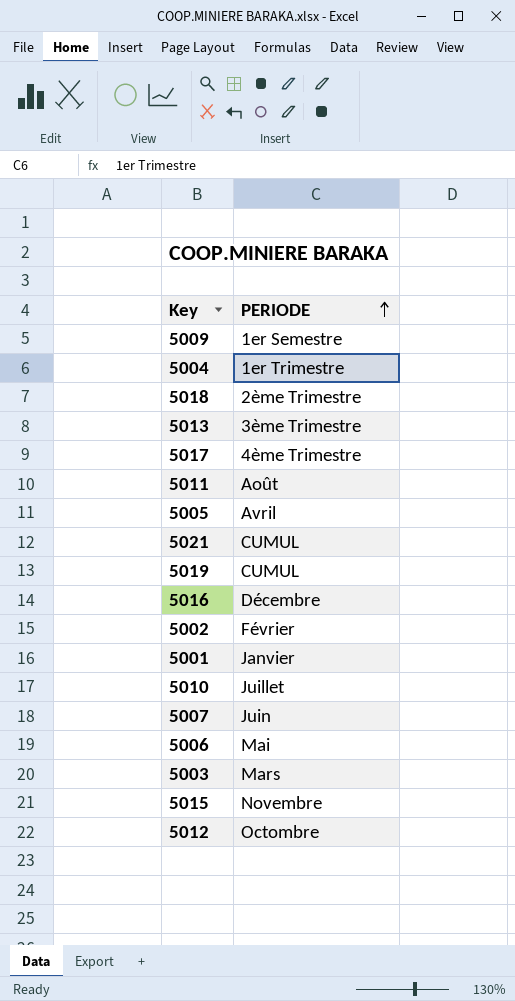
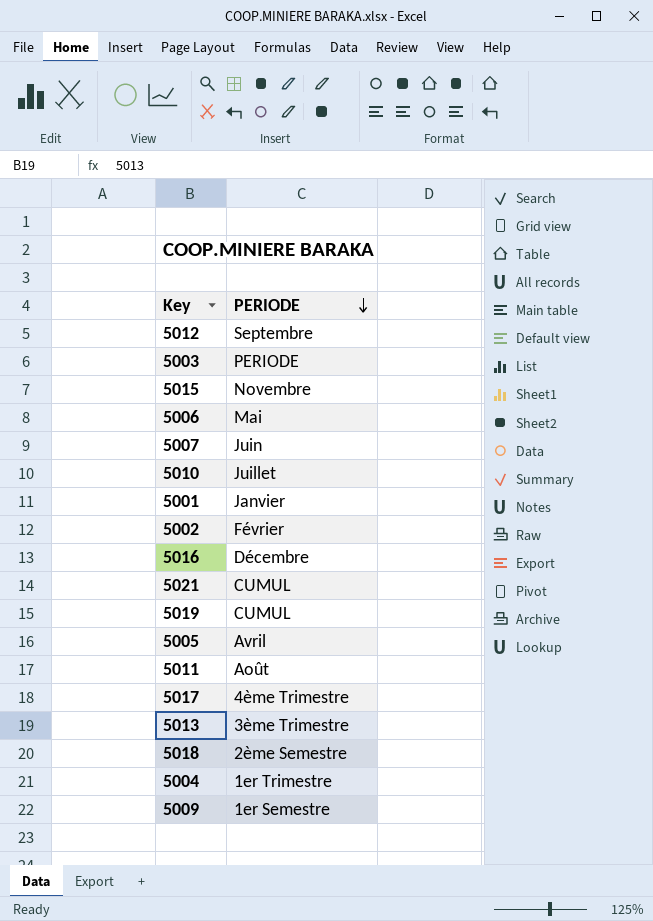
row order: PERIODE ascending -> PERIODE descending
5012 | PERIODE: Octombre -> Septembre
5003 | PERIODE: Mars -> PERIODE
5018 | PERIODE: 2ème Trimestre -> 2ème Semestre

